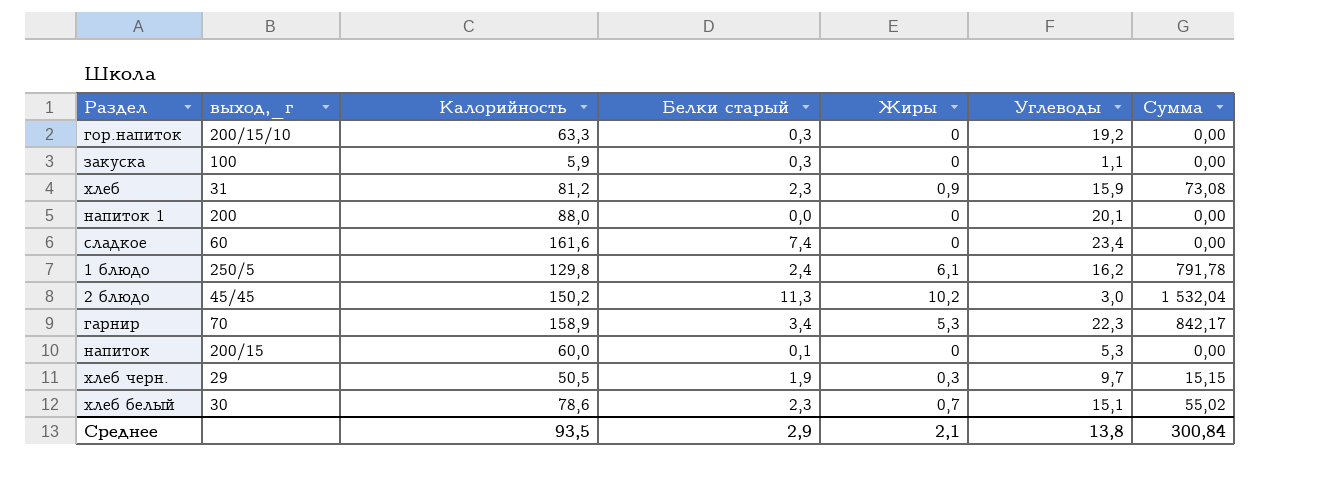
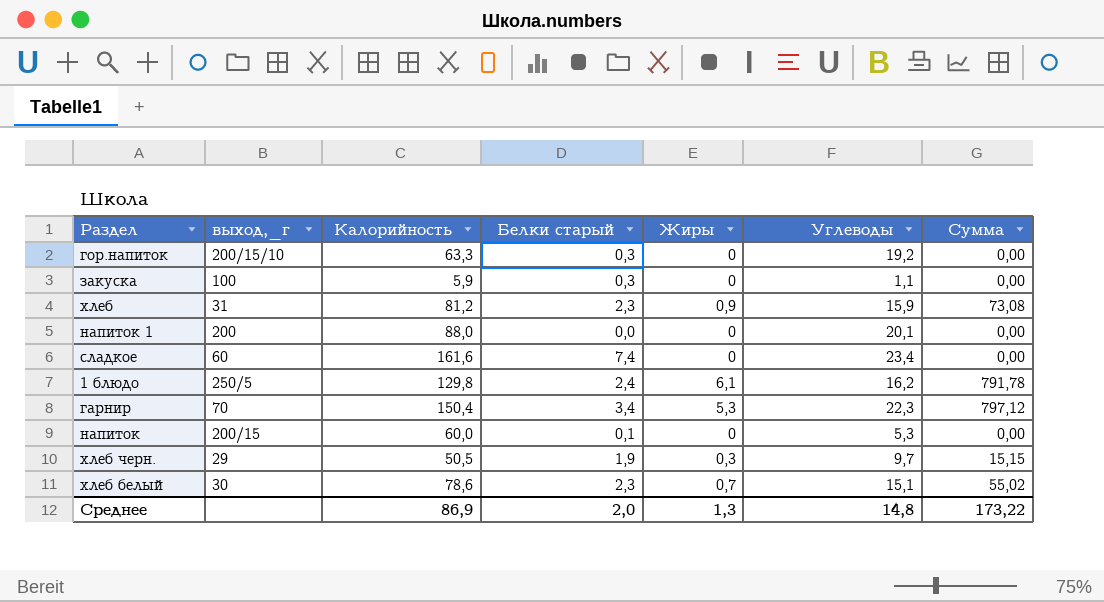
row 2 блюдо: 45/45 | 150,2 | 11,3 | 10,2 | 3,0 | 1 532,04 -> none
гарнир | Калорийность: 158,9 -> 150,4
гарнир | Сумма: 842,17 -> 797,12
Среднее | Калорийность: 93,5 -> 86,9
Среднее | Белки старый: 2,9 -> 2,0
Среднее | Жиры: 2,1 -> 1,3
Среднее | Углеводы: 13,8 -> 14,8
Среднее | Сумма: 300,84 -> 173,22

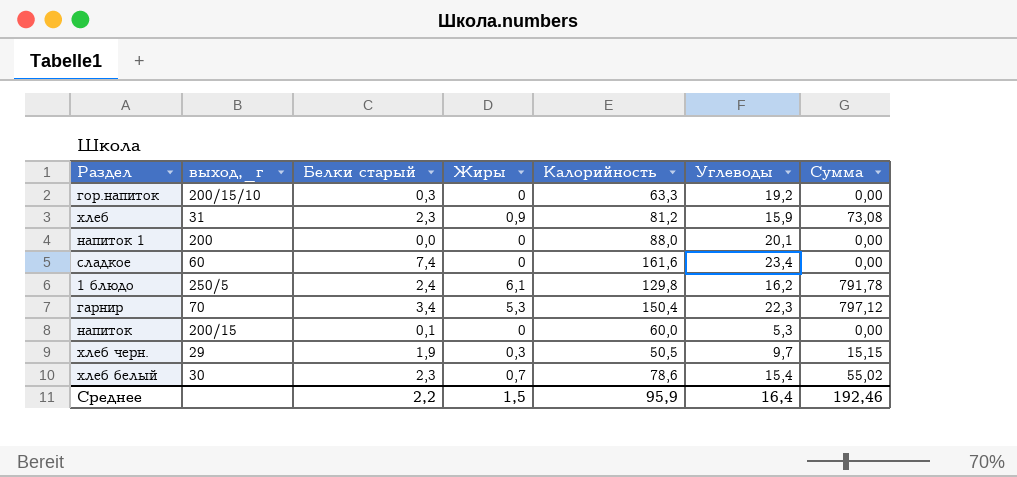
column Калорийность | position: 3 -> 5
row закуска: 100 | 5,9 | 0,3 | 0 | 1,1 | 0,00 -> none
хлеб белый | Углеводы: 15,1 -> 15,4
Среднее | Белки старый: 2,0 -> 2,2
Среднее | Жиры: 1,3 -> 1,5
Среднее | Калорийность: 86,9 -> 95,9
Среднее | Углеводы: 14,8 -> 16,4
Среднее | Сумма: 173,22 -> 192,46

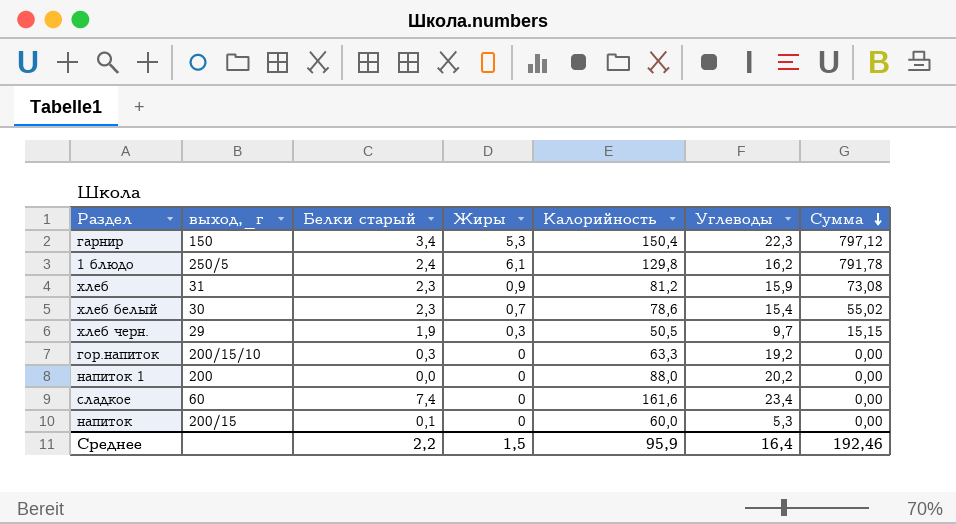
row order: none -> Сумма descending
гарнир | выход,_г: 70 -> 150
напиток 1 | Углеводы: 20,1 -> 20,2

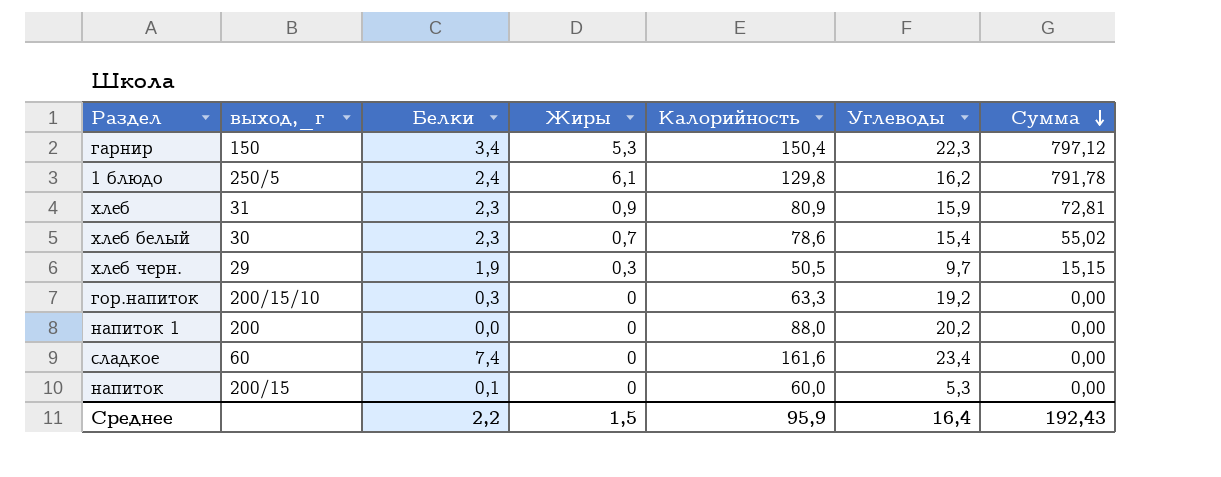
column name: Белки старый -> Белки
хлеб | Калорийность: 81,2 -> 80,9
хлеб | Сумма: 73,08 -> 72,81
Среднее | Сумма: 192,46 -> 192,43

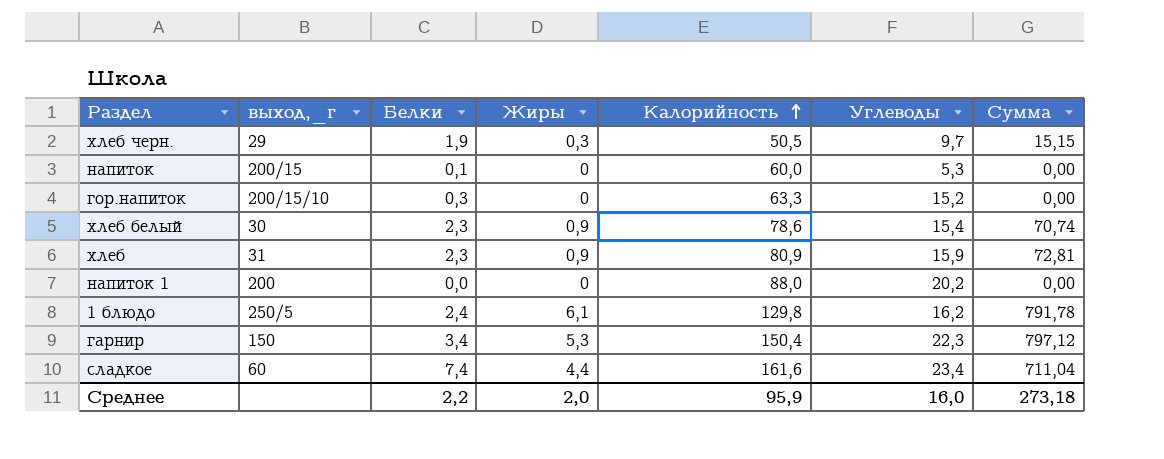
row order: Сумма descending -> Калорийность ascending
гор.напиток | Углеводы: 19,2 -> 15,2
хлеб белый | Жиры: 0,7 -> 0,9
хлеб белый | Сумма: 55,02 -> 70,74
сладкое | Жиры: 0 -> 4,4
сладкое | Сумма: 0,00 -> 711,04
Среднее | Жиры: 1,5 -> 2,0
Среднее | Углеводы: 16,4 -> 16,0
Среднее | Сумма: 192,43 -> 273,18

